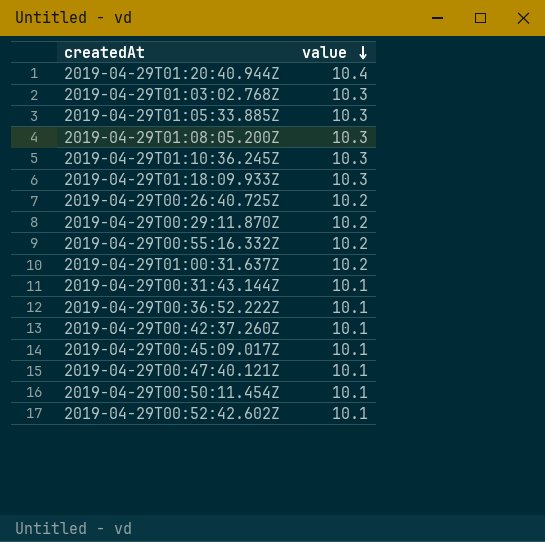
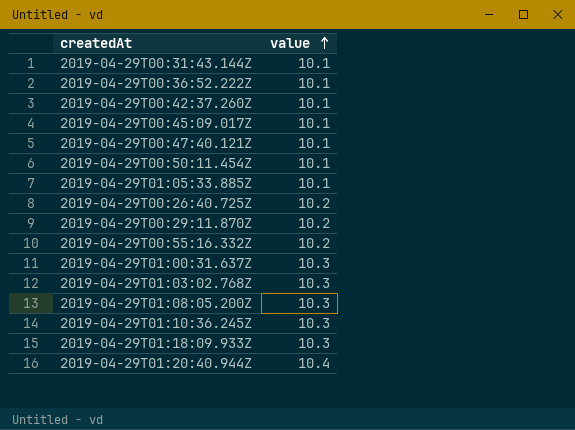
row order: value descending -> value ascending
row 2019-04-29T00:52:42.602Z: 10.1 -> none
2019-04-29T01:05:33.885Z | value: 10.3 -> 10.1
2019-04-29T01:00:31.637Z | value: 10.2 -> 10.3

